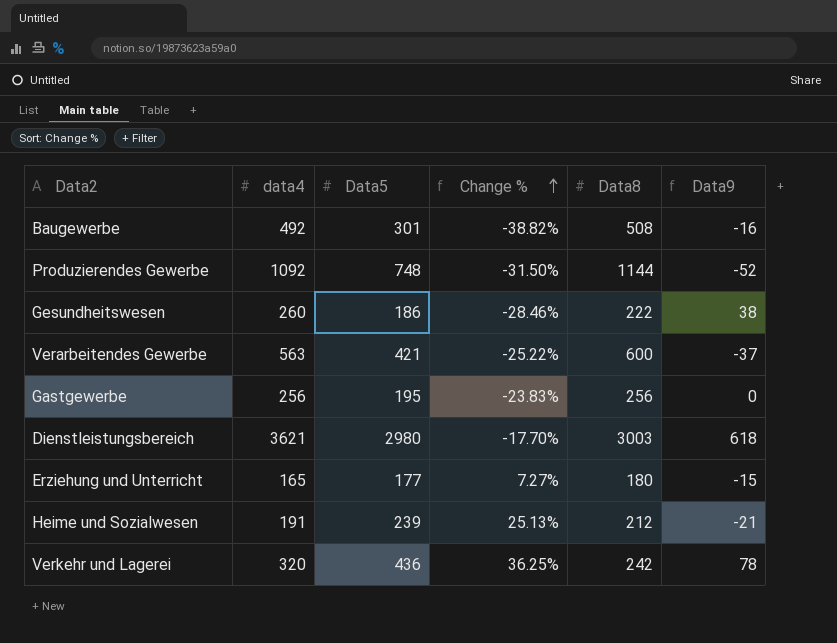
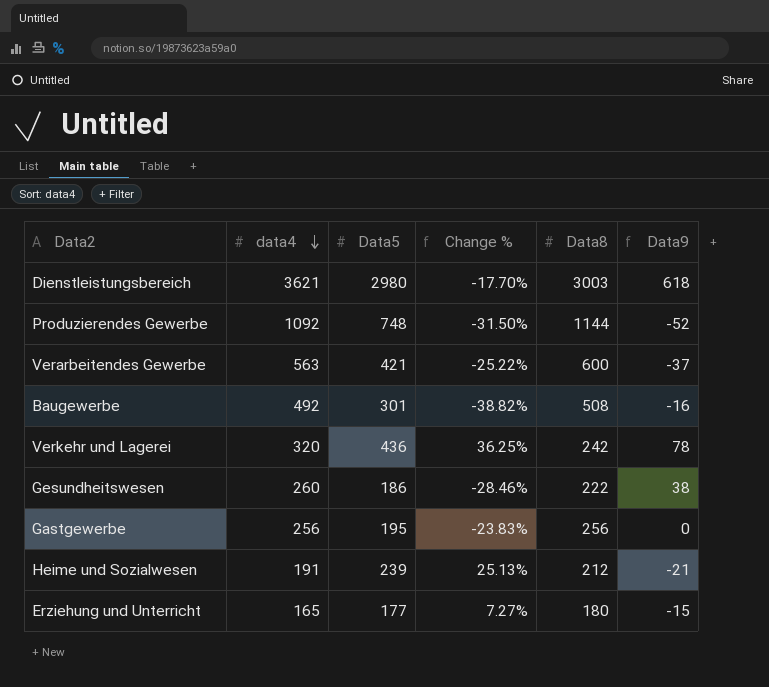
row order: Change % ascending -> data4 descending

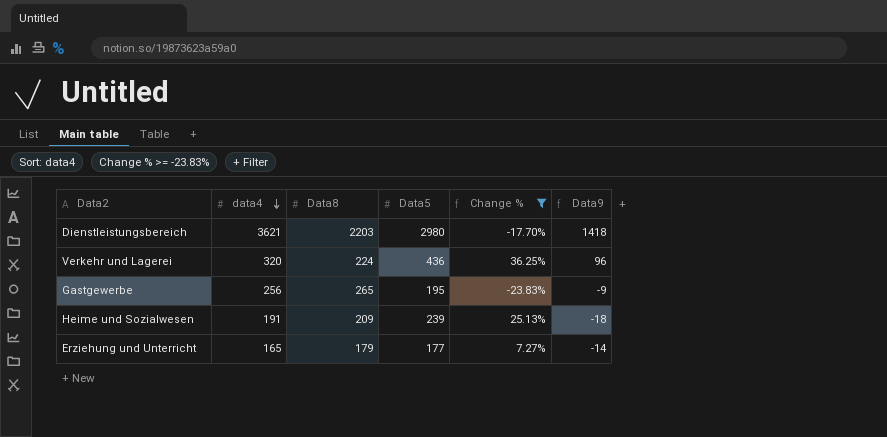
filter: none -> Change % >= -23.83%
column Data8 | position: 5 -> 3
Dienstleistungsbereich | Data8: 3003 -> 2203
Dienstleistungsbereich | Data9: 618 -> 1418
Verkehr und Lagerei | Data8: 242 -> 224
Verkehr und Lagerei | Data9: 78 -> 96
Gastgewerbe | Data8: 256 -> 265
Gastgewerbe | Data9: 0 -> -9
Heime und Sozialwesen | Data8: 212 -> 209
Heime und Sozialwesen | Data9: -21 -> -18
Erziehung und Unterricht | Data8: 180 -> 179
Erziehung und Unterricht | Data9: -15 -> -14

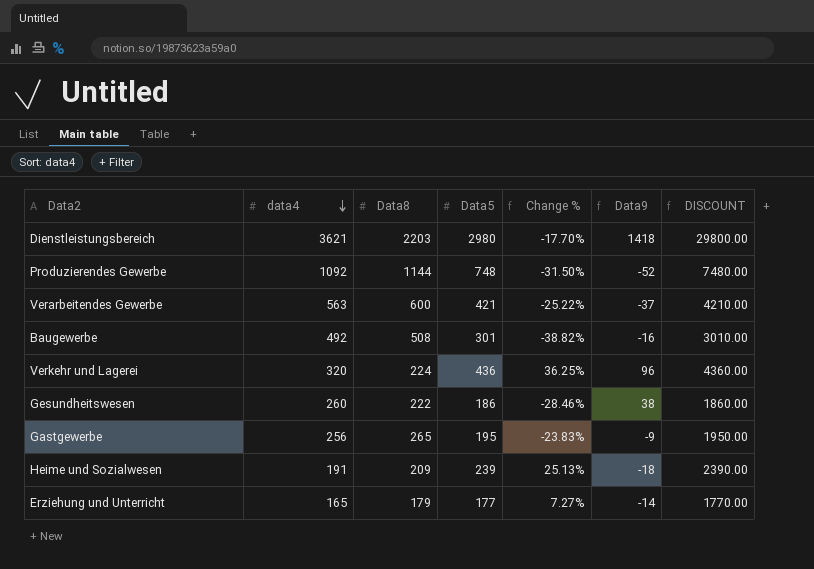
filter: Change % >= -23.83% -> none
column DISCOUNT | formula: none -> [Data5] * 10

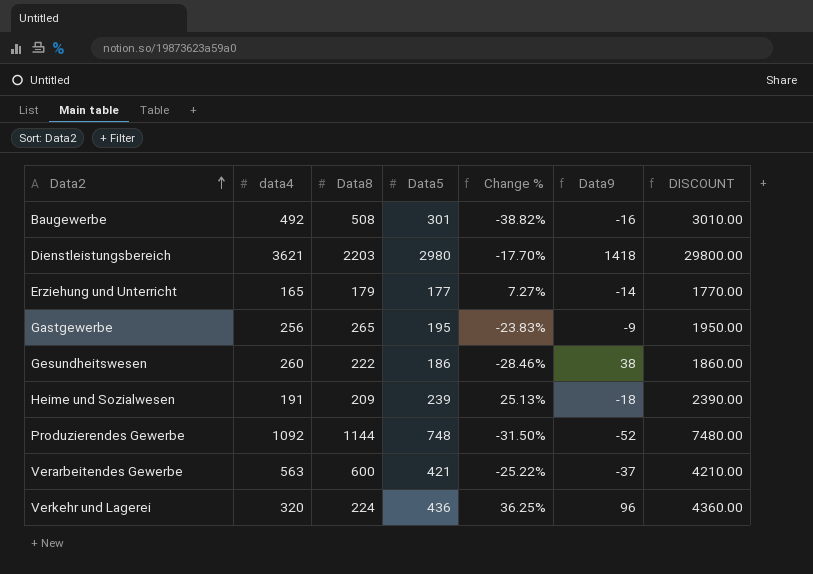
row order: data4 descending -> Data2 ascending

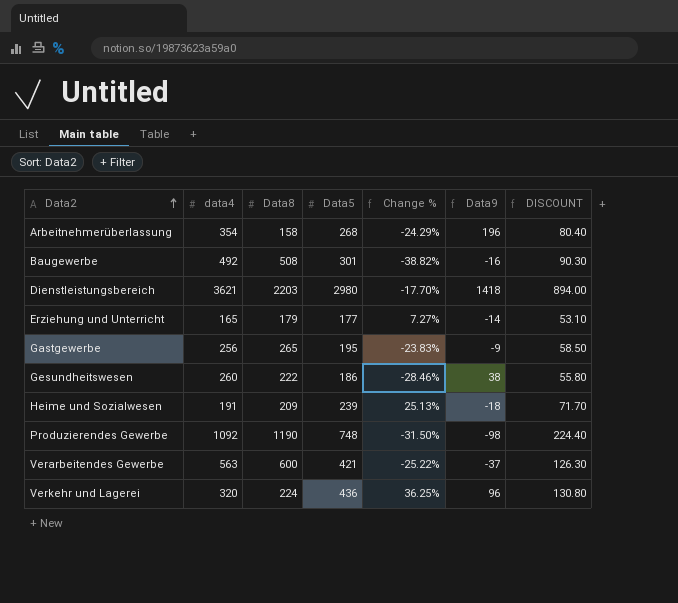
column DISCOUNT | formula: [Data5] * 10 -> [Data5] * 0.3
row Arbeitnehmerüberlassung: none -> 354 | 158 | 268 | -24.29% | 196 | 80.40
Produzierendes Gewerbe | Data8: 1144 -> 1190
Produzierendes Gewerbe | Data9: -52 -> -98

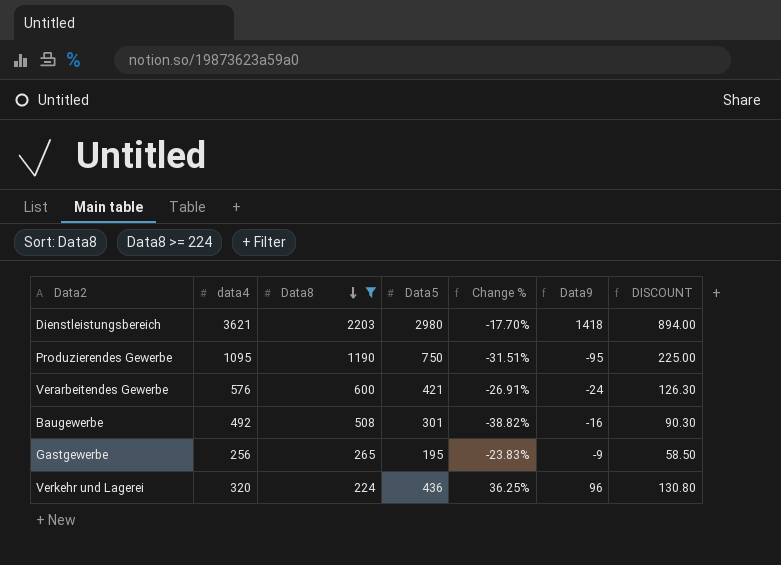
filter: none -> Data8 >= 224
row order: Data2 ascending -> Data8 descending
Produzierendes Gewerbe | data4: 1092 -> 1095
Produzierendes Gewerbe | Data5: 748 -> 750
Produzierendes Gewerbe | Change %: -31.50% -> -31.51%
Produzierendes Gewerbe | Data9: -98 -> -95
Produzierendes Gewerbe | DISCOUNT: 224.40 -> 225.00
Verarbeitendes Gewerbe | data4: 563 -> 576
Verarbeitendes Gewerbe | Change %: -25.22% -> -26.91%
Verarbeitendes Gewerbe | Data9: -37 -> -24

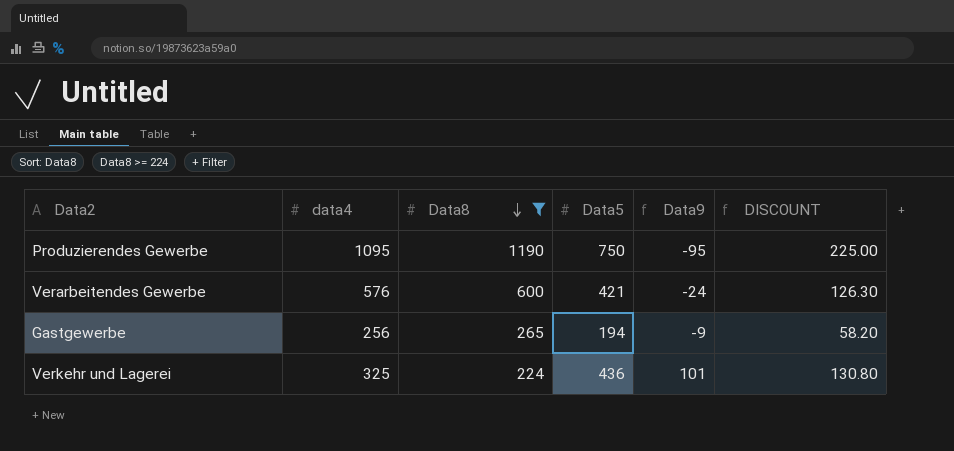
column Change % | formula: ([Data5] - [data4]) / [data4] -> none
row Dienstleistungsbereich: 3621 | 2203 | 2980 | -17.70% | 1418 | 894.00 -> none
row Baugewerbe: 492 | 508 | 301 | -38.82% | -16 | 90.30 -> none
Gastgewerbe | Data5: 195 -> 194
Gastgewerbe | DISCOUNT: 58.50 -> 58.20
Verkehr und Lagerei | data4: 320 -> 325
Verkehr und Lagerei | Data9: 96 -> 101

